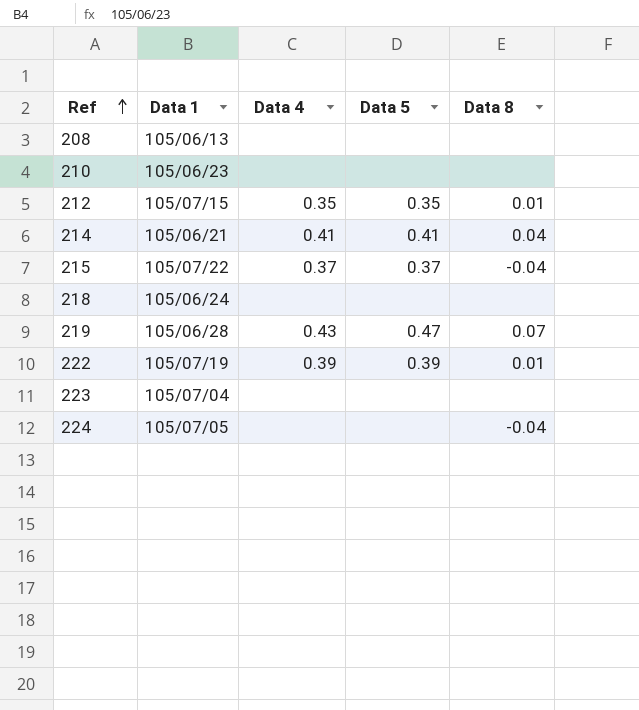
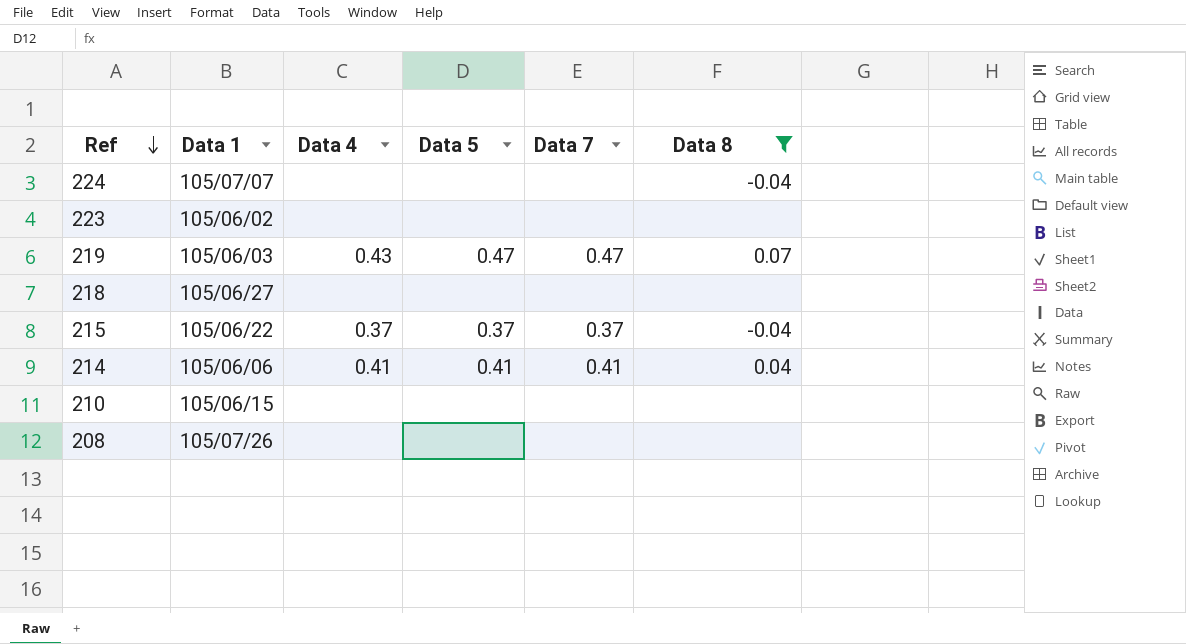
filter: none -> Data 8 != 0.01
row order: Ref ascending -> Ref descending
column Data 7 | position: none -> 5
224 | Data 1: 105/07/05 -> 105/07/07
223 | Data 1: 105/07/04 -> 105/06/02
219 | Data 1: 105/06/28 -> 105/06/03
218 | Data 1: 105/06/24 -> 105/06/27
215 | Data 1: 105/07/22 -> 105/06/22
214 | Data 1: 105/06/21 -> 105/06/06
210 | Data 1: 105/06/23 -> 105/06/15
208 | Data 1: 105/06/13 -> 105/07/26

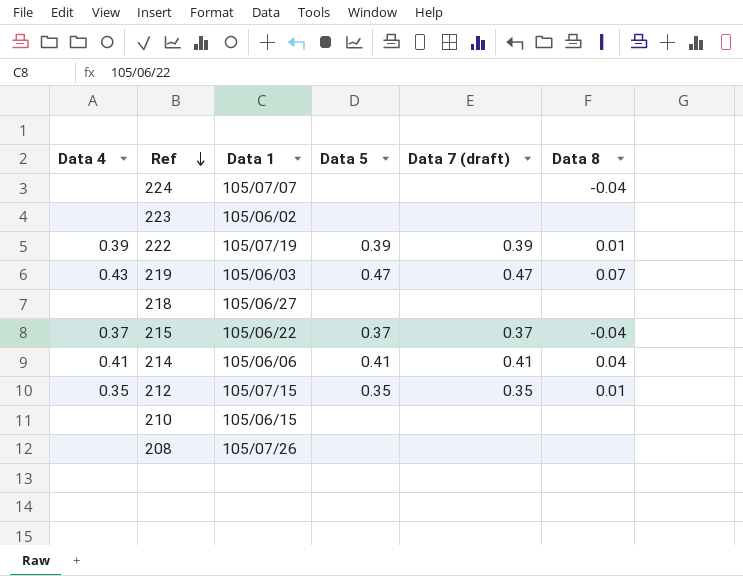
filter: Data 8 != 0.01 -> none
column Data 4 | position: 3 -> 1
column name: Data 7 -> Data 7 (draft)

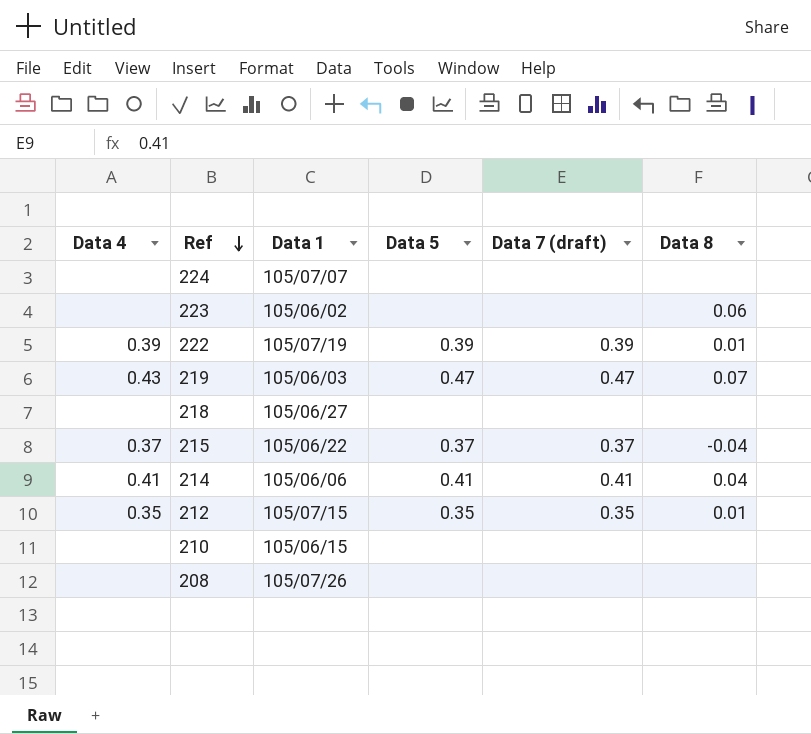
224 | Data 8: -0.04 -> none
223 | Data 8: none -> 0.06

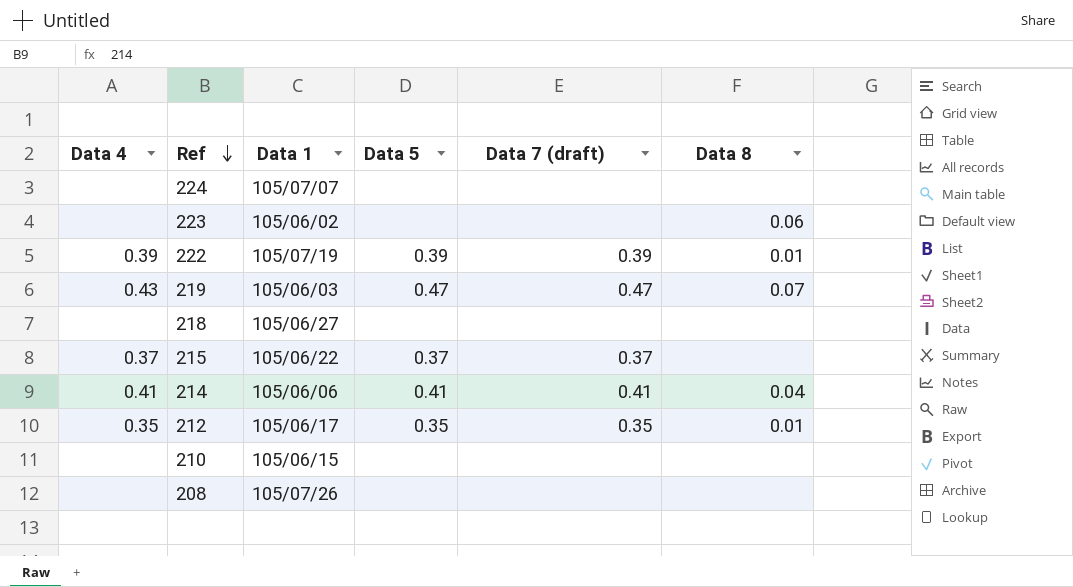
215 | Data 8: -0.04 -> none
212 | Data 1: 105/07/15 -> 105/06/17

